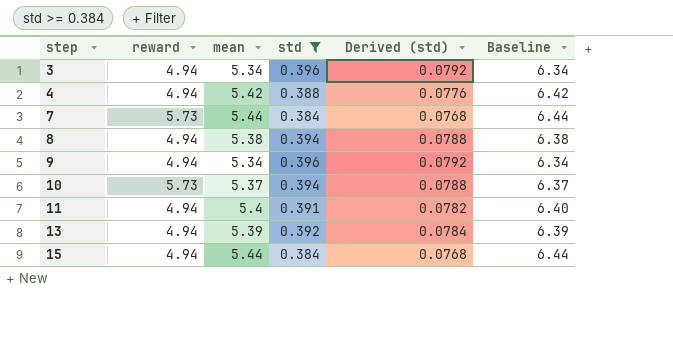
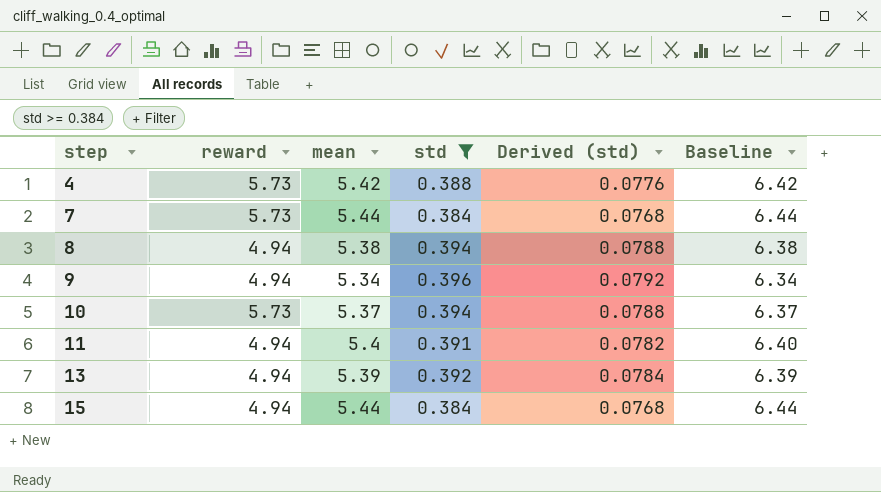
row 3: 4.94 | 5.34 | 0.396 | 0.0792 | 6.34 -> none
4 | reward: 4.94 -> 5.73

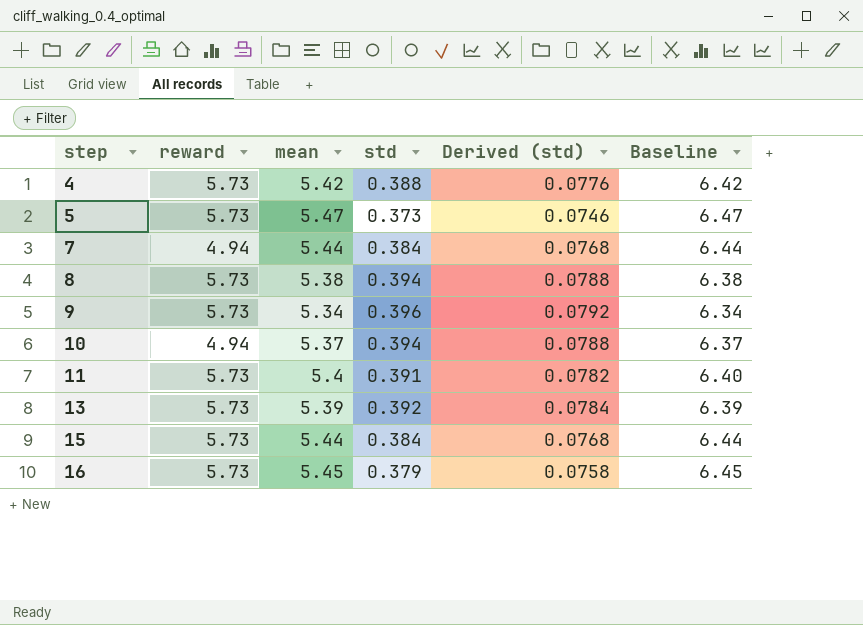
filter: std >= 0.384 -> none
7 | reward: 5.73 -> 4.94
8 | reward: 4.94 -> 5.73
9 | reward: 4.94 -> 5.73
10 | reward: 5.73 -> 4.94
11 | reward: 4.94 -> 5.73
13 | reward: 4.94 -> 5.73
15 | reward: 4.94 -> 5.73

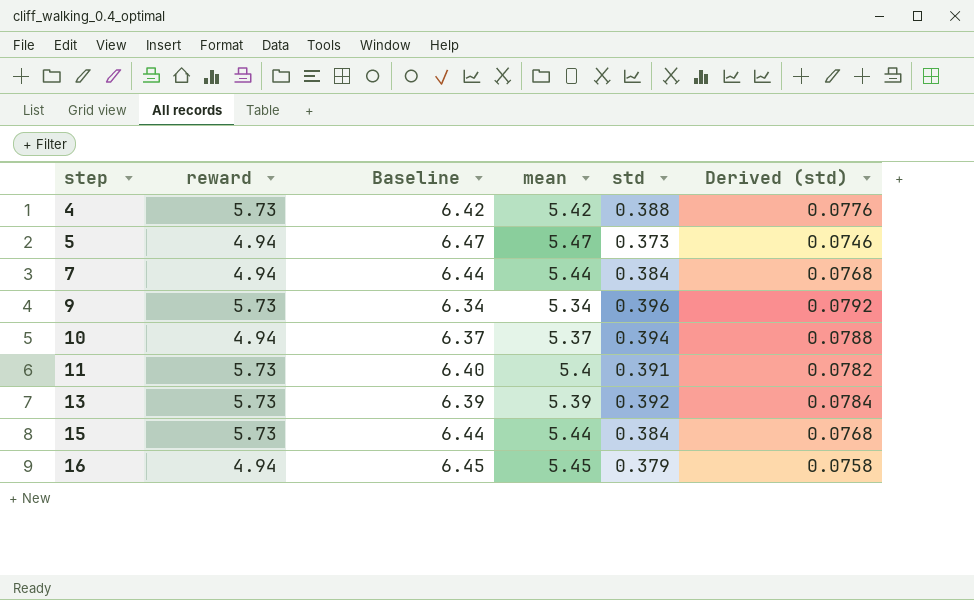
column Baseline | position: 6 -> 3
row 8: 5.73 | 5.38 | 0.394 | 0.0788 | 6.38 -> none
5 | reward: 5.73 -> 4.94
16 | reward: 5.73 -> 4.94

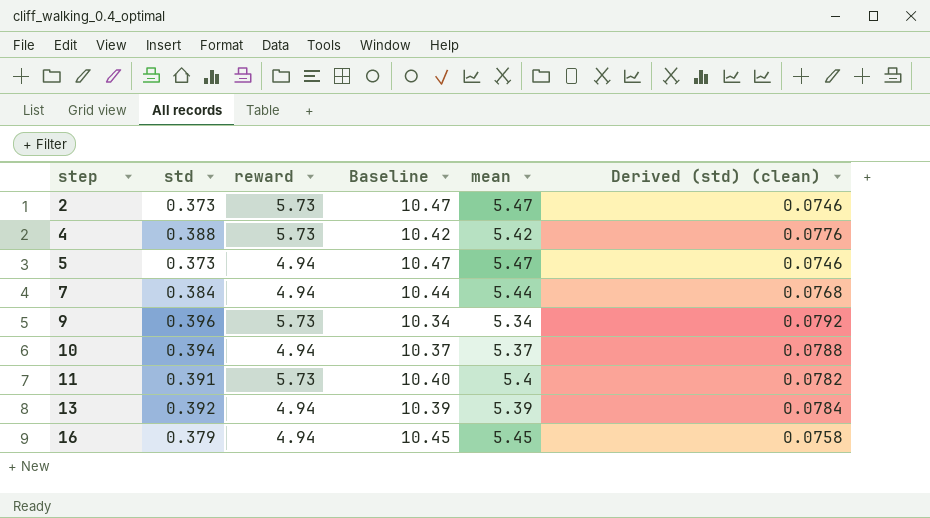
column std | position: 5 -> 2
column Baseline | formula: [mean] + 1 -> [mean] + 5
column name: Derived (std) -> Derived (std) (clean)
row 15: 5.73 | 6.44 | 5.44 | 0.384 | 0.0768 -> none
row 2: none -> 0.373 | 5.73 | 10.47 | 5.47 | 0.0746
13 | reward: 5.73 -> 4.94

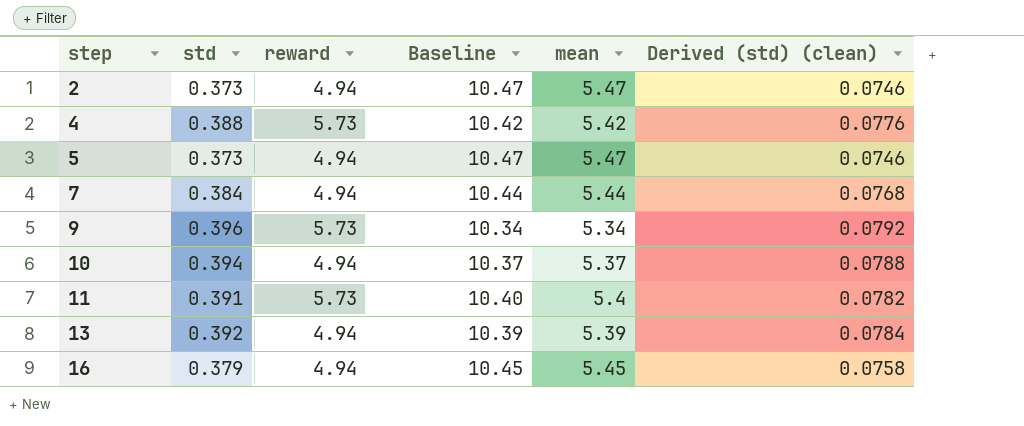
2 | reward: 5.73 -> 4.94

